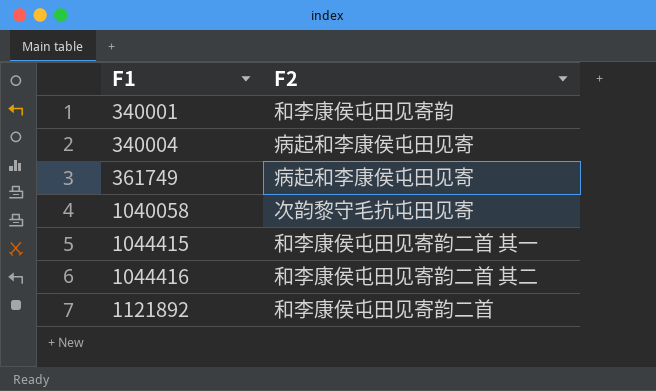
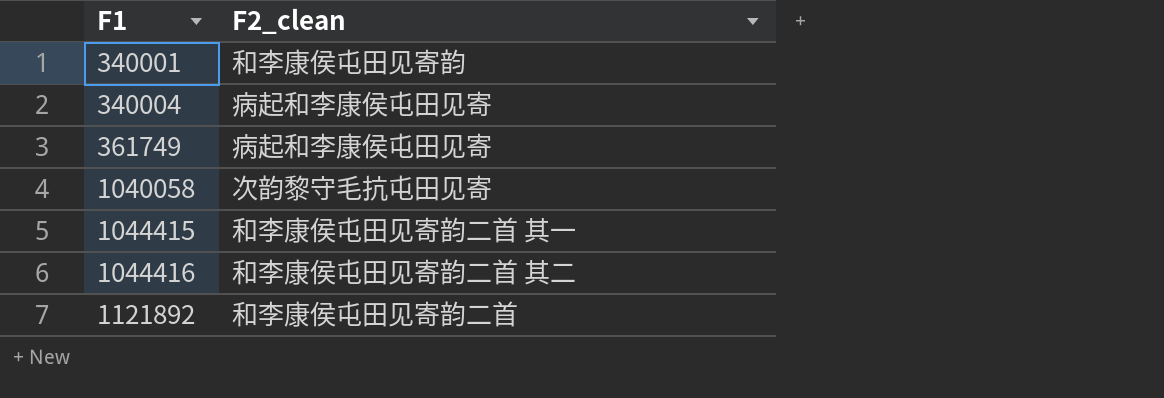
column name: F2 -> F2_clean

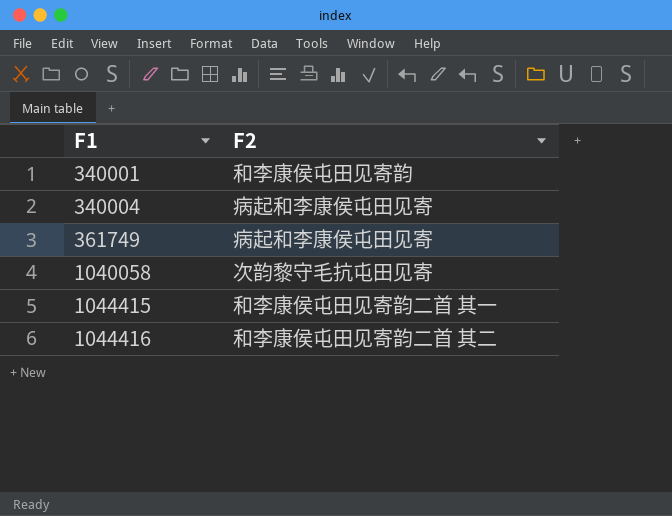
column name: F2_clean -> F2
row 1121892: 和李康侯屯田见寄韵二首 -> none

